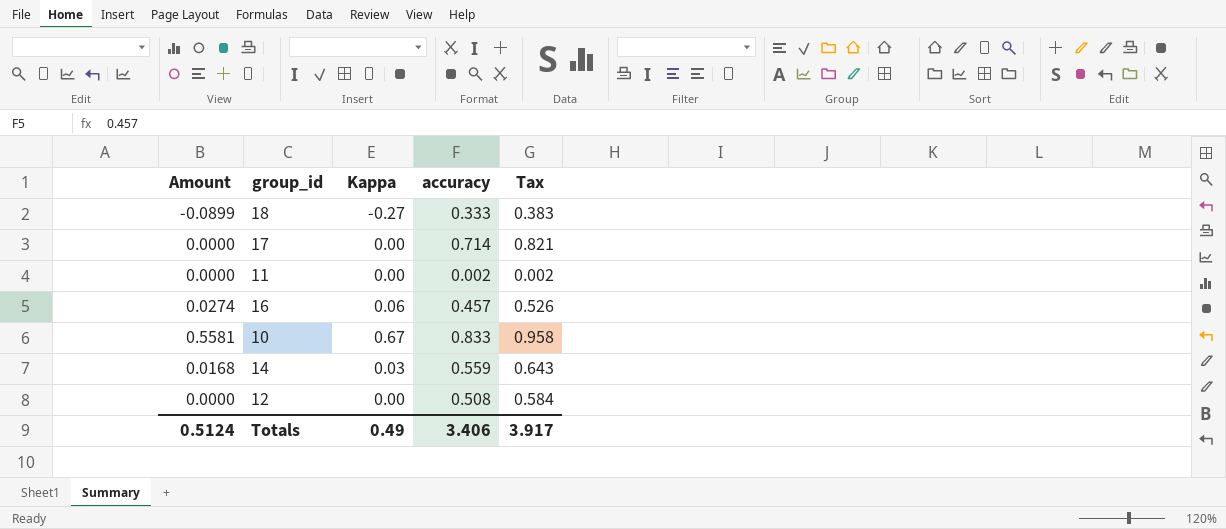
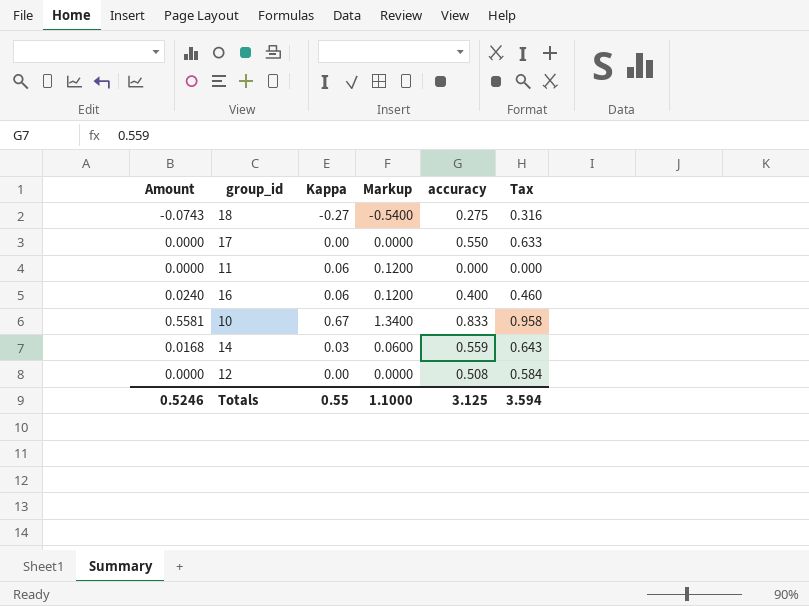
column Markup | formula: none -> [Kappa] * 2
18 | Amount: -0.0899 -> -0.0743
18 | accuracy: 0.333 -> 0.275
18 | Tax: 0.383 -> 0.316
17 | accuracy: 0.714 -> 0.550
17 | Tax: 0.821 -> 0.633
11 | Kappa: 0.00 -> 0.06
11 | accuracy: 0.002 -> 0.000
11 | Tax: 0.002 -> 0.000
16 | Amount: 0.0274 -> 0.0240
16 | accuracy: 0.457 -> 0.400
16 | Tax: 0.526 -> 0.460
Totals | Amount: 0.5124 -> 0.5246
Totals | Kappa: 0.49 -> 0.55
Totals | accuracy: 3.406 -> 3.125
Totals | Tax: 3.917 -> 3.594

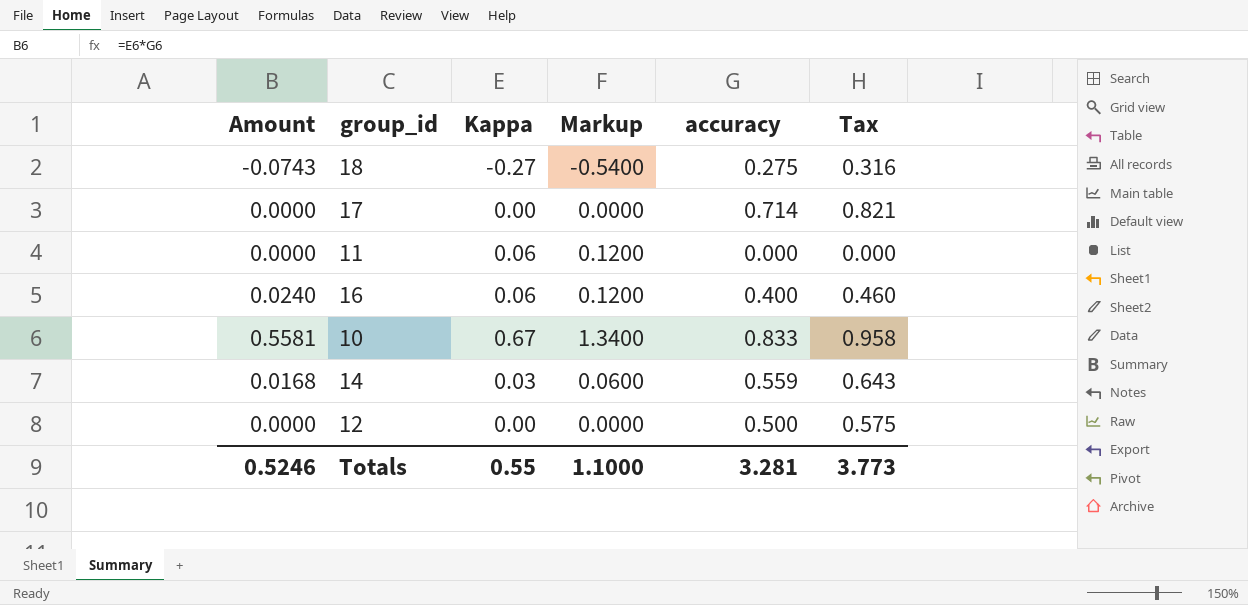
17 | accuracy: 0.550 -> 0.714
17 | Tax: 0.633 -> 0.821
12 | accuracy: 0.508 -> 0.500
12 | Tax: 0.584 -> 0.575
Totals | accuracy: 3.125 -> 3.281
Totals | Tax: 3.594 -> 3.773

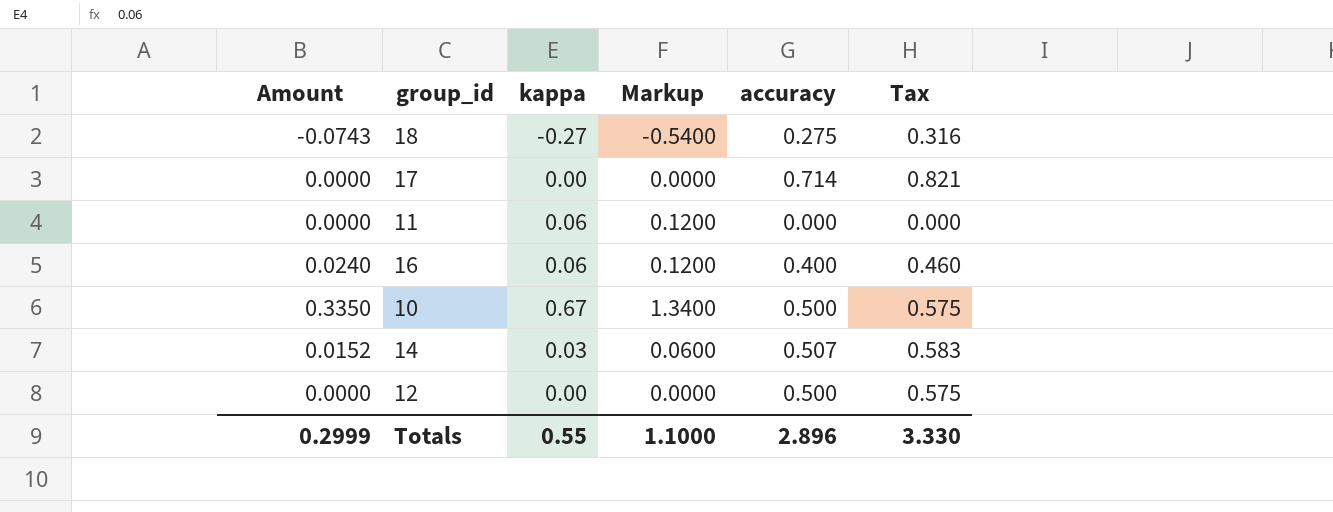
column name: Kappa -> kappa
10 | Amount: 0.5581 -> 0.3350
10 | accuracy: 0.833 -> 0.500
10 | Tax: 0.958 -> 0.575
14 | Amount: 0.0168 -> 0.0152
14 | accuracy: 0.559 -> 0.507
14 | Tax: 0.643 -> 0.583
Totals | Amount: 0.5246 -> 0.2999
Totals | accuracy: 3.281 -> 2.896
Totals | Tax: 3.773 -> 3.330

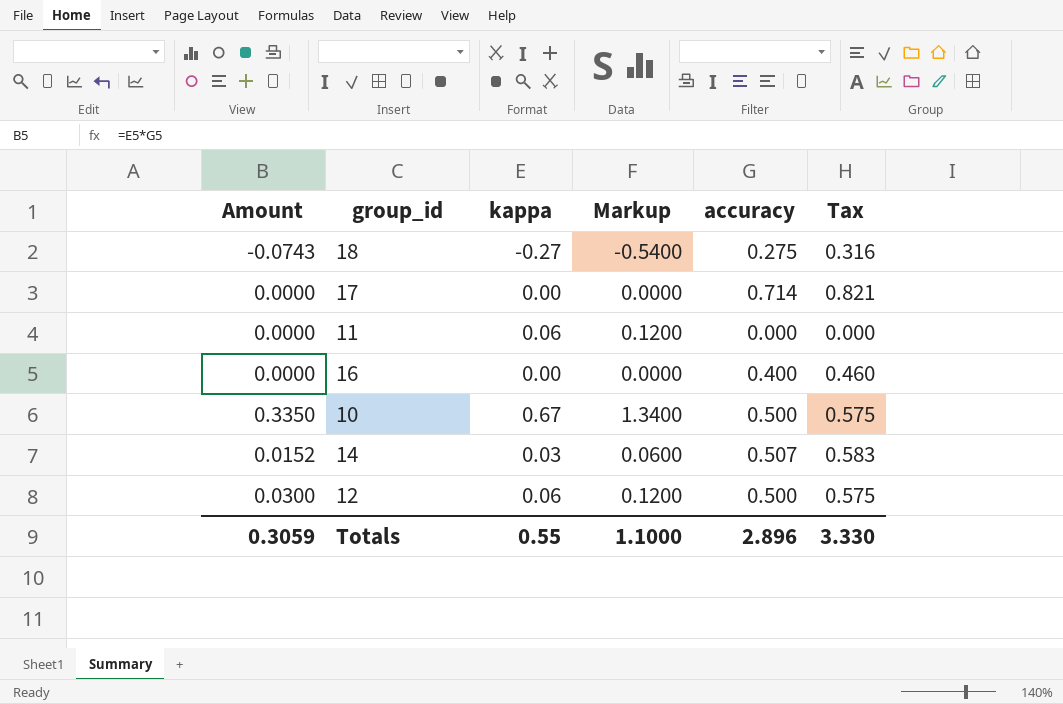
16 | Amount: 0.0240 -> 0.0000
16 | kappa: 0.06 -> 0.00
16 | Markup: 0.1200 -> 0.0000
12 | Amount: 0.0000 -> 0.0300
12 | kappa: 0.00 -> 0.06
12 | Markup: 0.0000 -> 0.1200
Totals | Amount: 0.2999 -> 0.3059

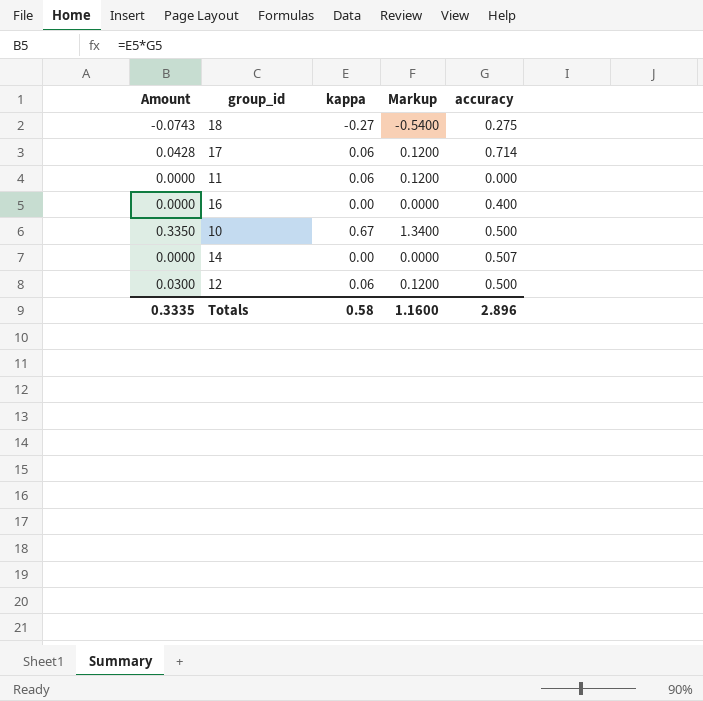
column Tax | formula: [accuracy] * 1.15 -> none
17 | Amount: 0.0000 -> 0.0428
17 | kappa: 0.00 -> 0.06
17 | Markup: 0.0000 -> 0.1200
14 | Amount: 0.0152 -> 0.0000
14 | kappa: 0.03 -> 0.00
14 | Markup: 0.0600 -> 0.0000
Totals | Amount: 0.3059 -> 0.3335
Totals | kappa: 0.55 -> 0.58
Totals | Markup: 1.1000 -> 1.1600

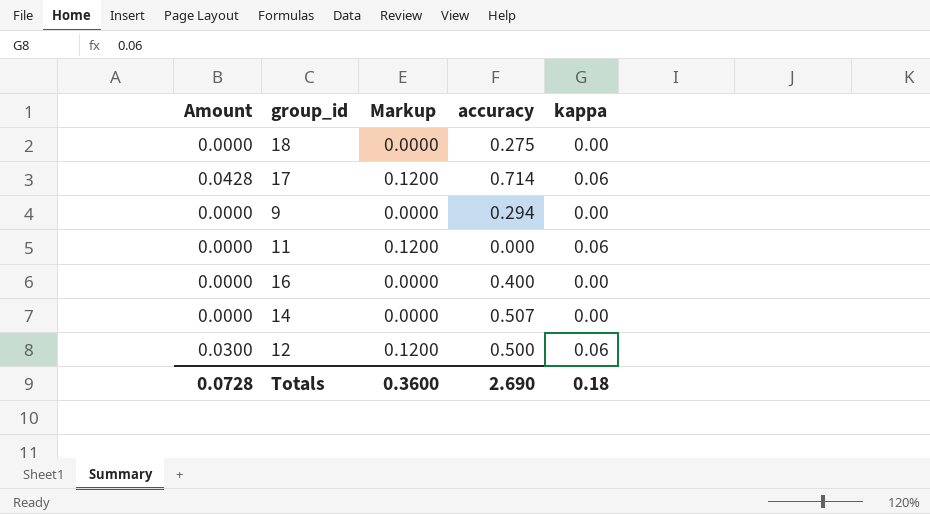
column kappa | position: 3 -> 5
row 10: 0.3350 | 0.67 | 1.3400 | 0.500 -> none
18 | Amount: -0.0743 -> 0.0000
18 | Markup: -0.5400 -> 0.0000
18 | kappa: -0.27 -> 0.00
row 9: none -> 0.0000 | 0.0000 | 0.294 | 0.00
Totals | Amount: 0.3335 -> 0.0728
Totals | Markup: 1.1600 -> 0.3600
Totals | accuracy: 2.896 -> 2.690
Totals | kappa: 0.58 -> 0.18

